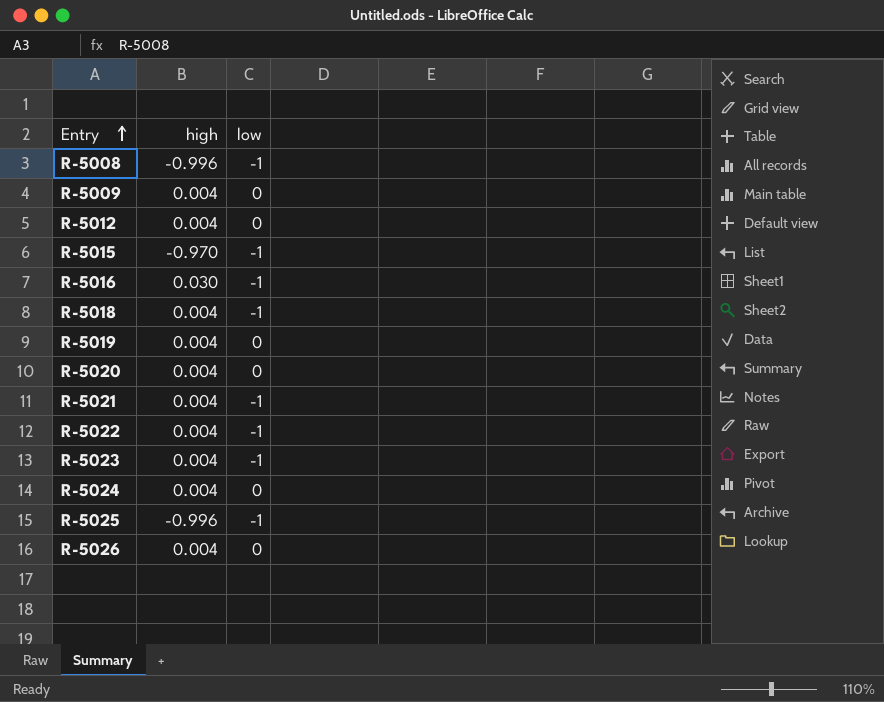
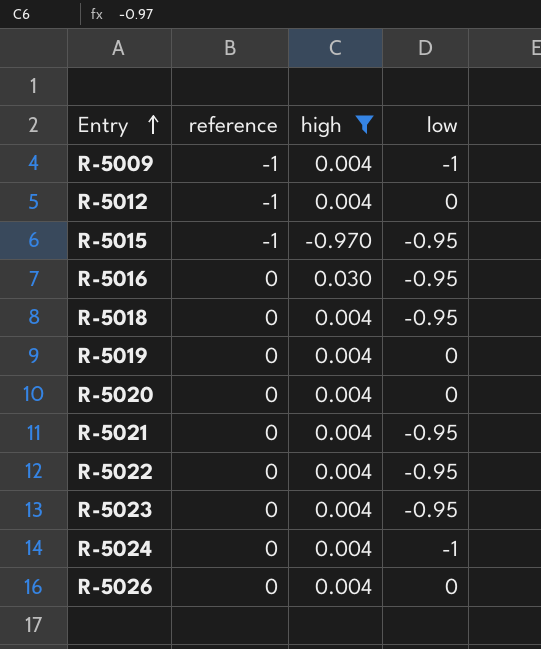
filter: none -> high != -0.996
column reference | position: none -> 2
R-5009 | low: 0 -> -1
R-5015 | low: -1 -> -0.95
R-5016 | low: -1 -> -0.95
R-5018 | low: -1 -> -0.95
R-5021 | low: -1 -> -0.95
R-5022 | low: -1 -> -0.95
R-5023 | low: -1 -> -0.95
R-5024 | low: 0 -> -1

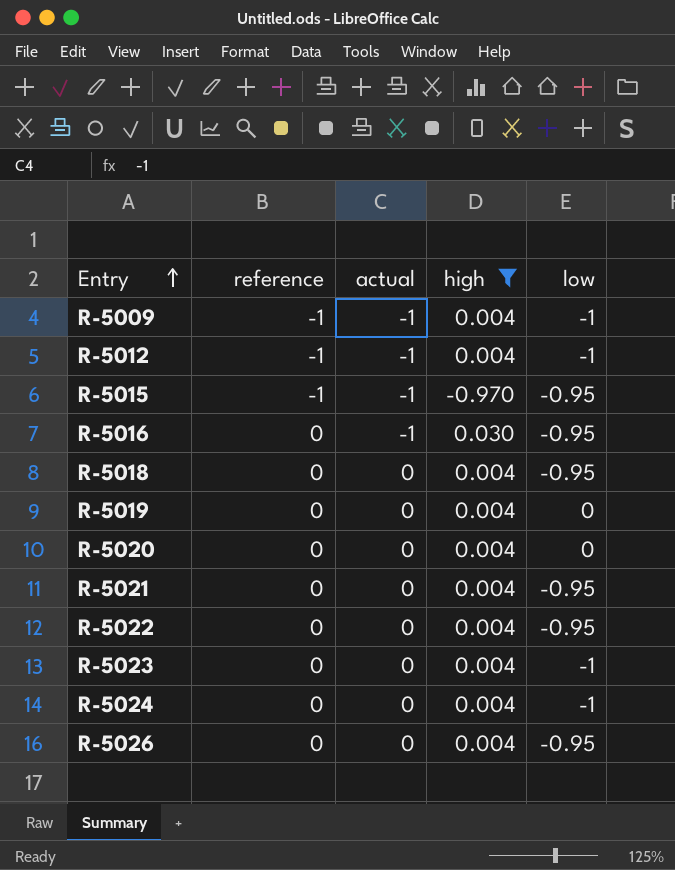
column actual | position: none -> 3
R-5012 | low: 0 -> -1
R-5023 | low: -0.95 -> -1
R-5026 | low: 0 -> -0.95

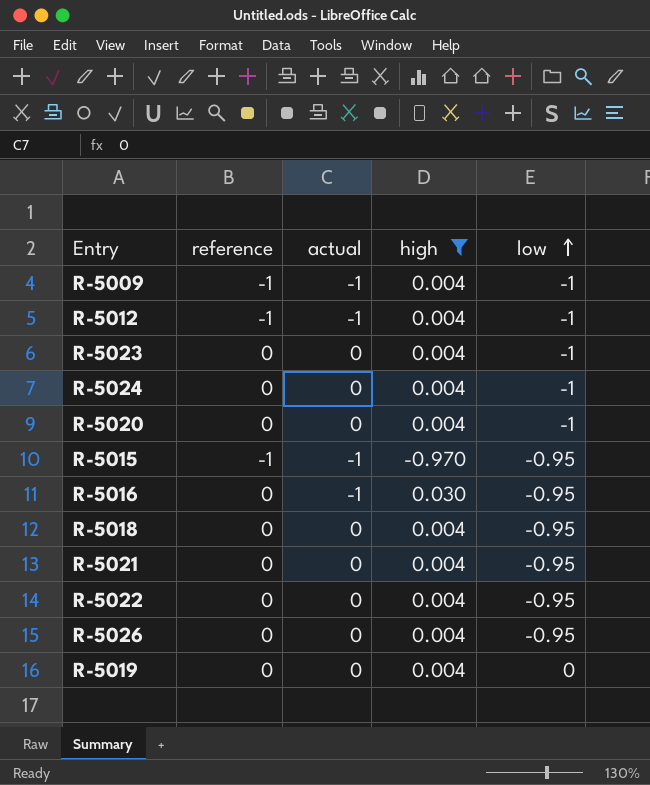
row order: Entry ascending -> low ascending
R-5020 | low: 0 -> -1

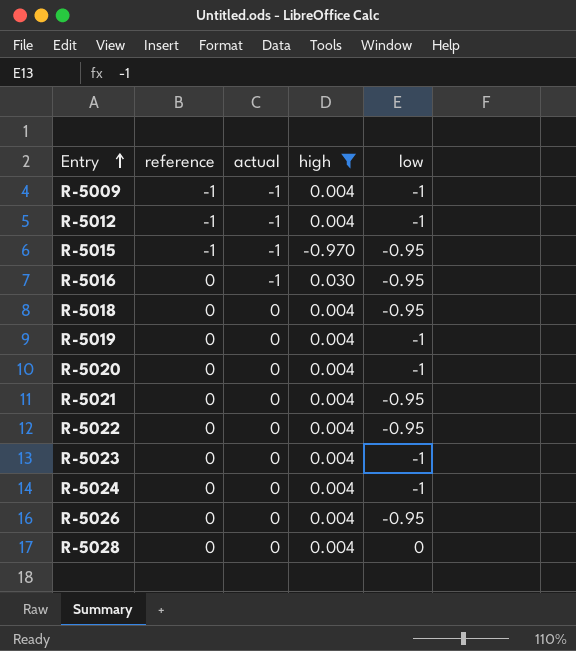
row order: low ascending -> Entry ascending
R-5019 | low: 0 -> -1
row R-5028: none -> 0 | 0 | 0.004 | 0

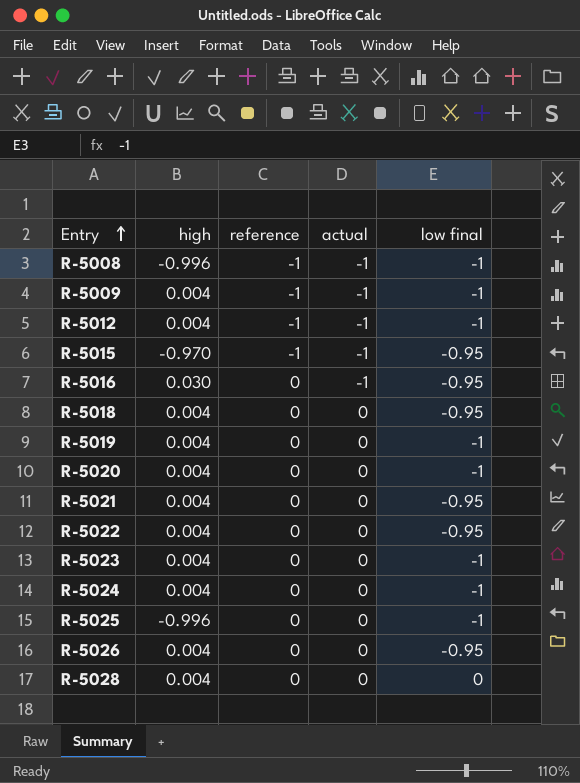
filter: high != -0.996 -> none
column high | position: 4 -> 2
column name: low -> low final

